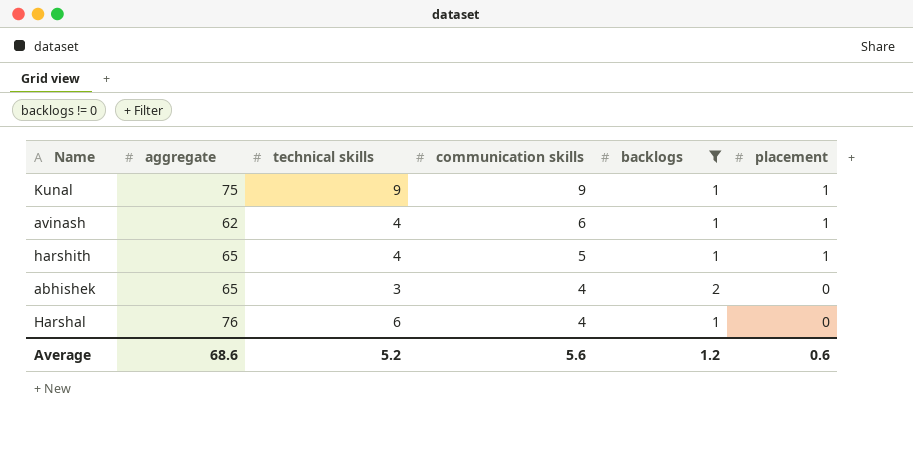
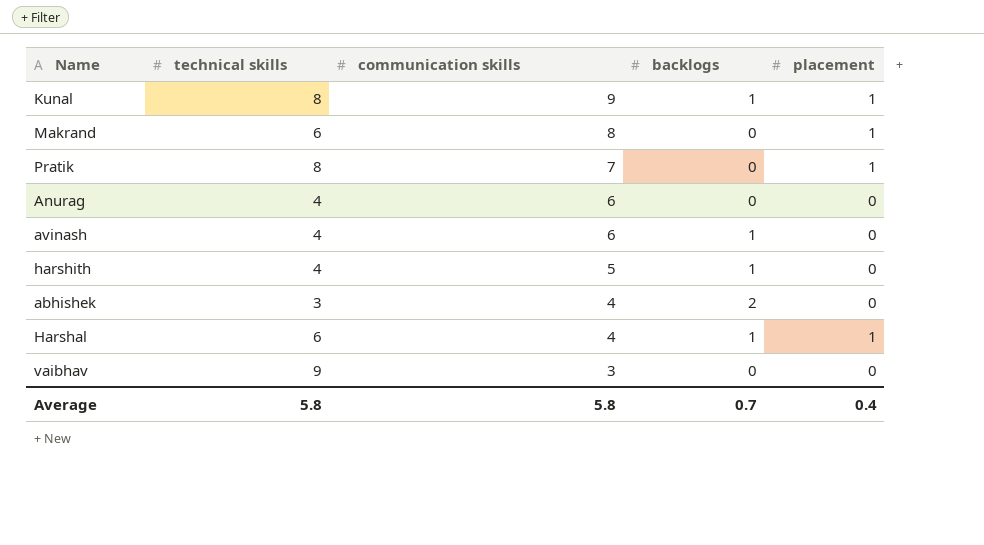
filter: backlogs != 0 -> none
column aggregate | position: 2 -> none
Kunal | technical skills: 9 -> 8
avinash | placement: 1 -> 0
harshith | placement: 1 -> 0
Harshal | placement: 0 -> 1
Average | technical skills: 5.2 -> 5.8
Average | communication skills: 5.6 -> 5.8
Average | backlogs: 1.2 -> 0.7
Average | placement: 0.6 -> 0.4

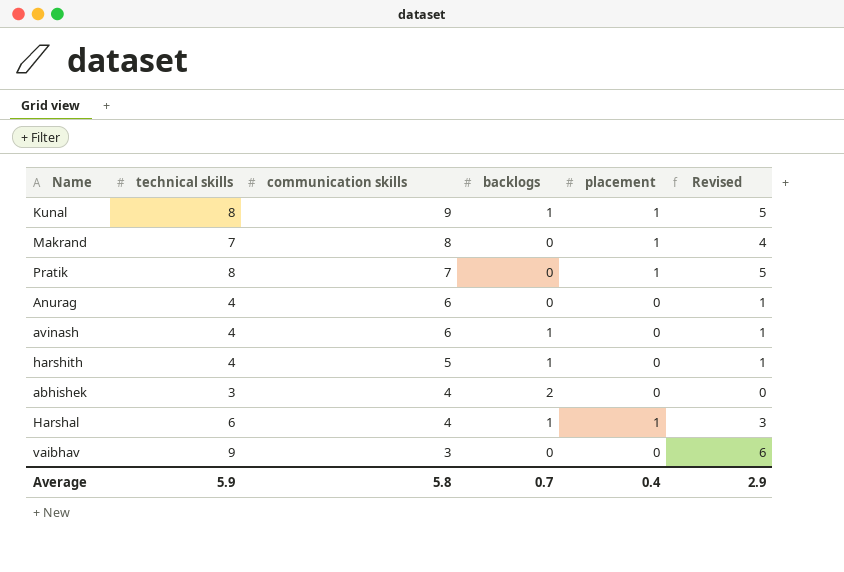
column Revised | formula: none -> [technical skills] - 3
Makrand | technical skills: 6 -> 7
Average | technical skills: 5.8 -> 5.9

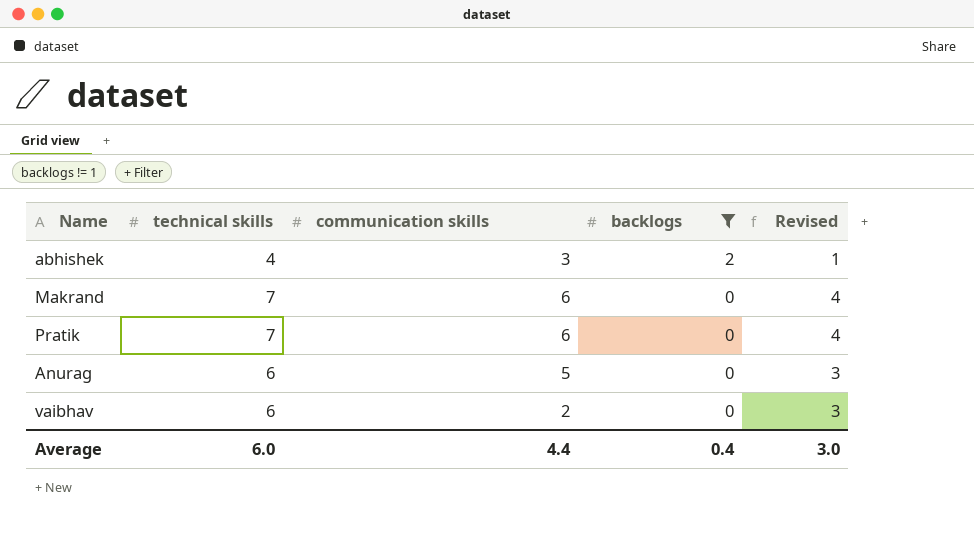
filter: none -> backlogs != 1
row order: communication skills descending -> backlogs descending
column placement | position: 5 -> none
abhishek | technical skills: 3 -> 4
abhishek | communication skills: 4 -> 3
abhishek | Revised: 0 -> 1
Makrand | communication skills: 8 -> 6
Pratik | technical skills: 8 -> 7
Pratik | communication skills: 7 -> 6
Pratik | Revised: 5 -> 4
Anurag | technical skills: 4 -> 6
Anurag | communication skills: 6 -> 5
Anurag | Revised: 1 -> 3
vaibhav | technical skills: 9 -> 6
vaibhav | communication skills: 3 -> 2
vaibhav | Revised: 6 -> 3
Average | technical skills: 5.9 -> 6.0
Average | communication skills: 5.8 -> 4.4
Average | backlogs: 0.7 -> 0.4
Average | Revised: 2.9 -> 3.0

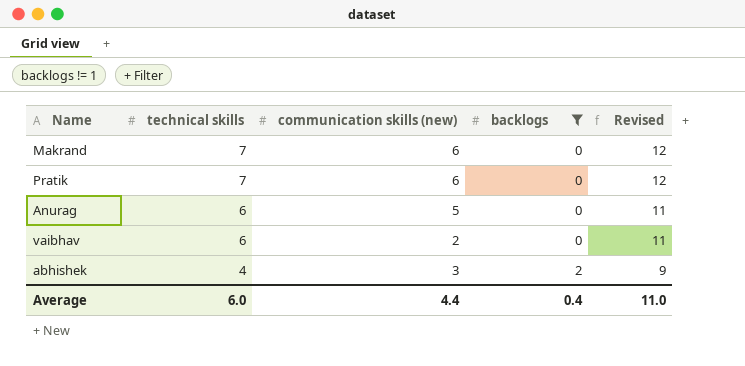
row order: backlogs descending -> technical skills descending
column name: communication skills -> communication skills (new)
column Revised | formula: [technical skills] - 3 -> [technical skills] + 5
Average | Revised: 3.0 -> 11.0

